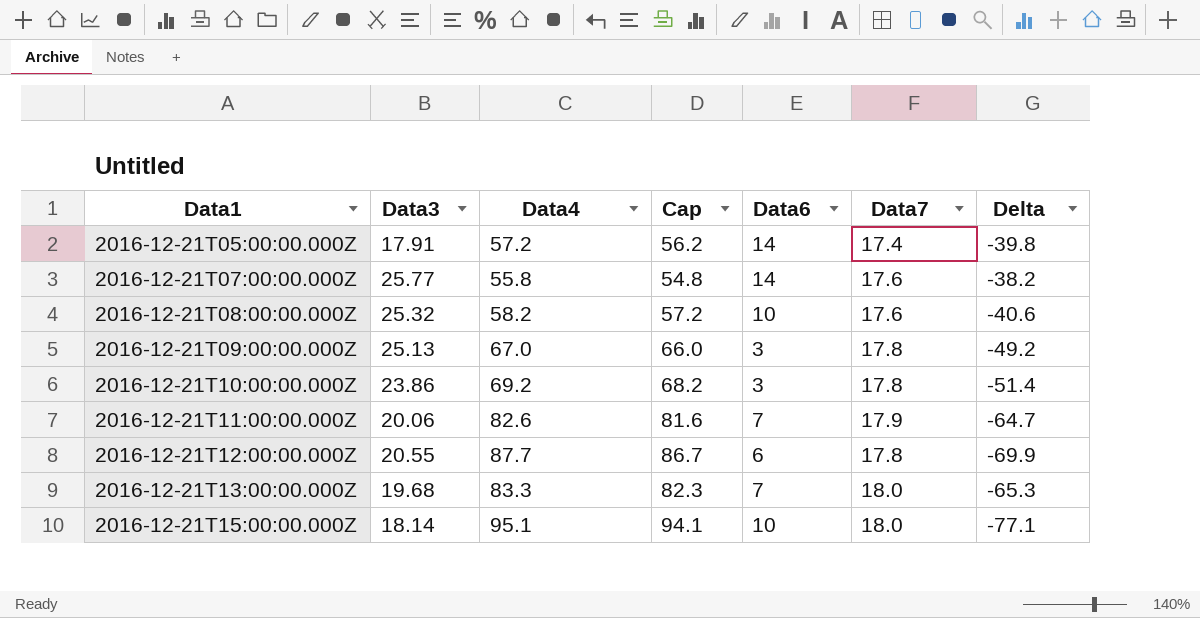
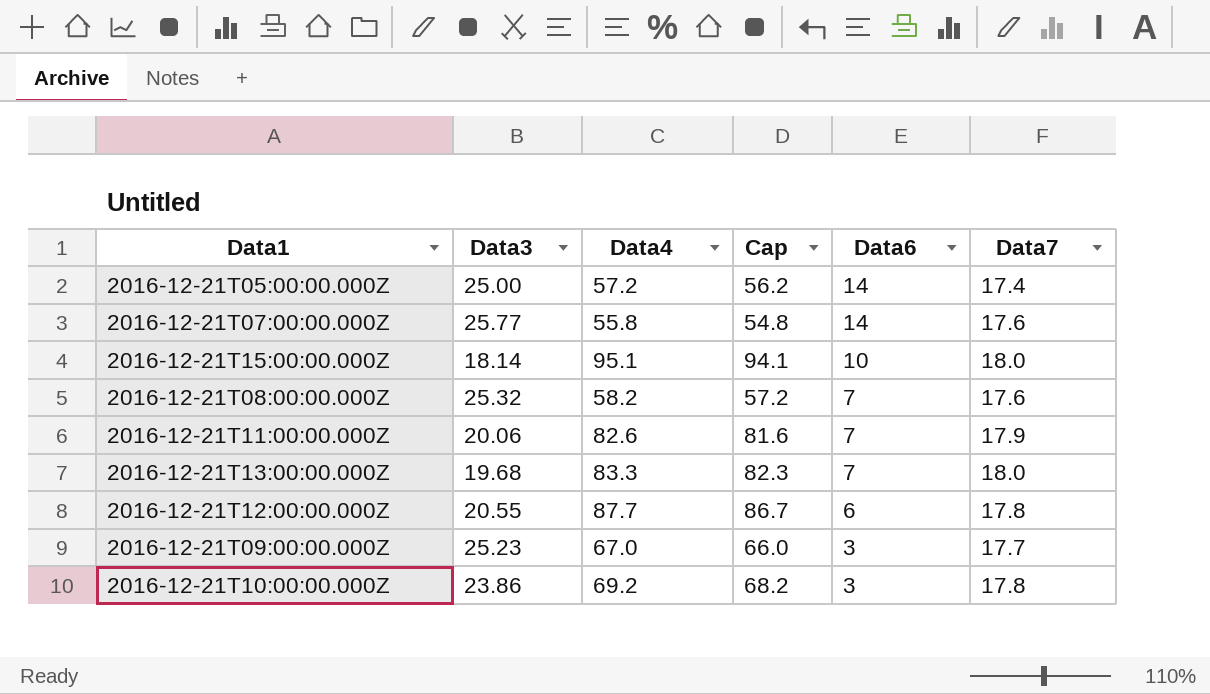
row order: Data1 ascending -> Data6 descending
column Delta | formula: [Data7] - [Data4] -> none
2016-12-21T05:00:00.000Z | Data3: 17.91 -> 25.00
2016-12-21T08:00:00.000Z | Data6: 10 -> 7
2016-12-21T09:00:00.000Z | Data3: 25.13 -> 25.23
2016-12-21T09:00:00.000Z | Data7: 17.8 -> 17.7

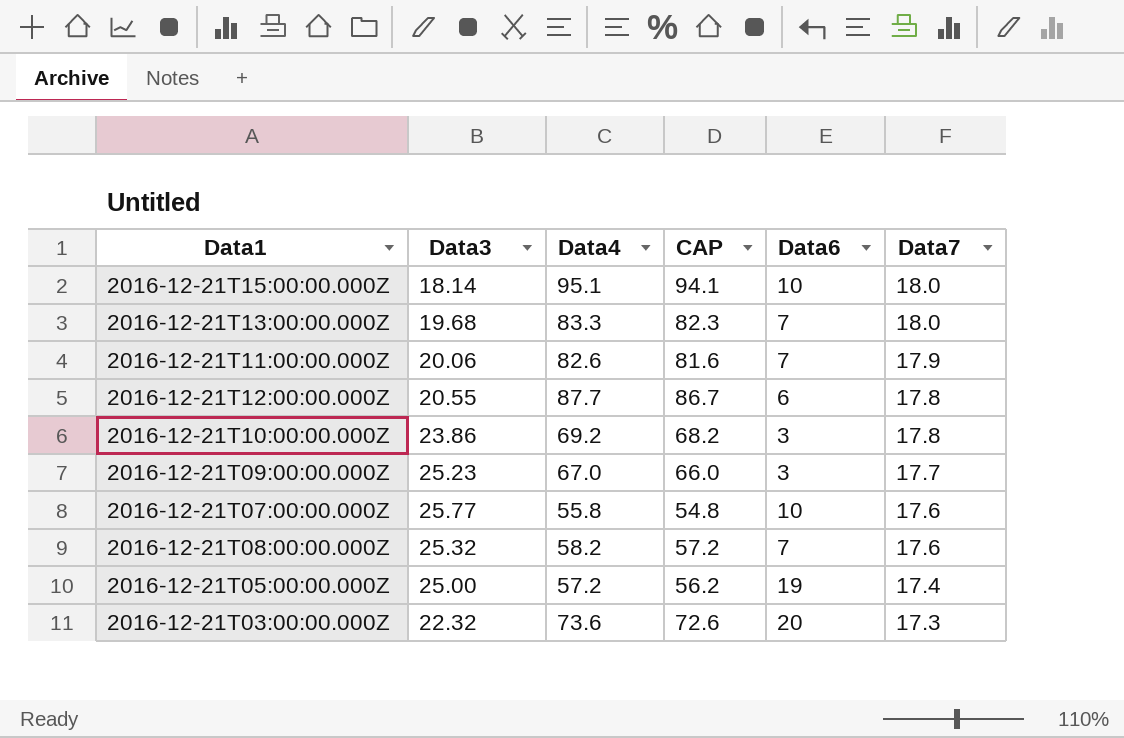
row order: Data6 descending -> Data7 descending
column name: Cap -> CAP
2016-12-21T07:00:00.000Z | Data6: 14 -> 10
2016-12-21T05:00:00.000Z | Data6: 14 -> 19
row 2016-12-21T03:00:00.000Z: none -> 22.32 | 73.6 | 72.6 | 20 | 17.3

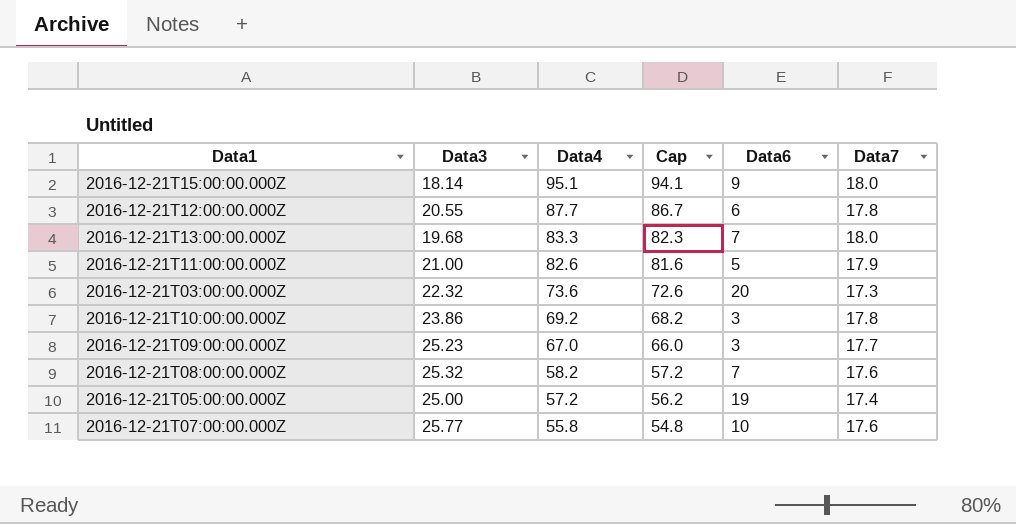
row order: Data7 descending -> Data4 descending
column name: CAP -> Cap
2016-12-21T15:00:00.000Z | Data6: 10 -> 9
2016-12-21T11:00:00.000Z | Data3: 20.06 -> 21.00
2016-12-21T11:00:00.000Z | Data6: 7 -> 5

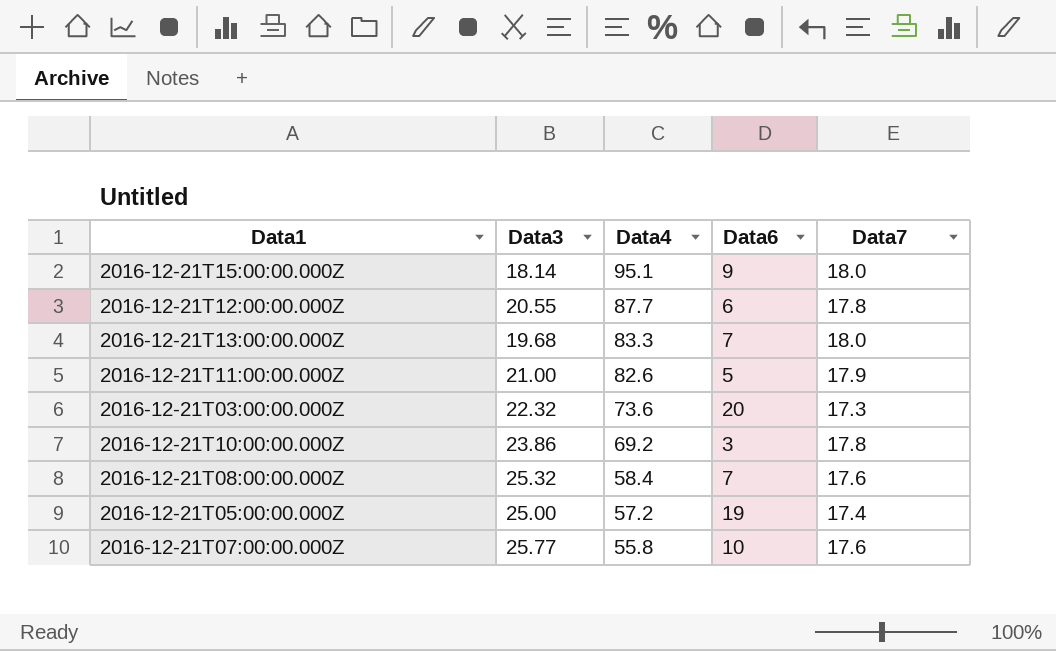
column Cap | formula: [Data4] - 1 -> none
row 2016-12-21T09:00:00.000Z: 25.23 | 67.0 | 66.0 | 3 | 17.7 -> none
2016-12-21T08:00:00.000Z | Data4: 58.2 -> 58.4

